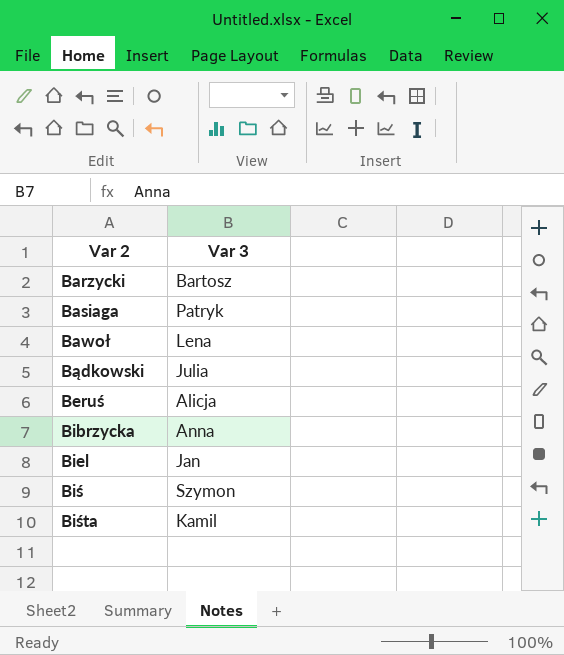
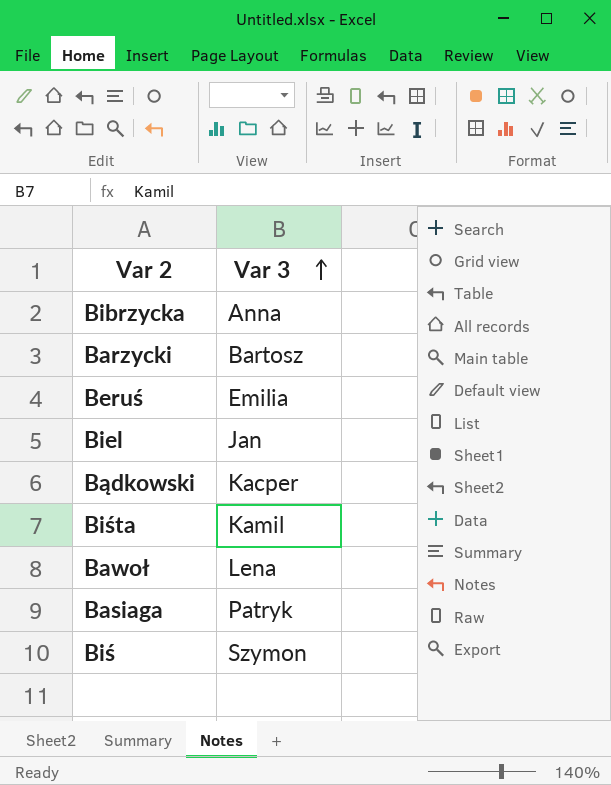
row order: none -> Var 3 ascending
Beruś | Var 3: Alicja -> Emilia
Bądkowski | Var 3: Julia -> Kacper

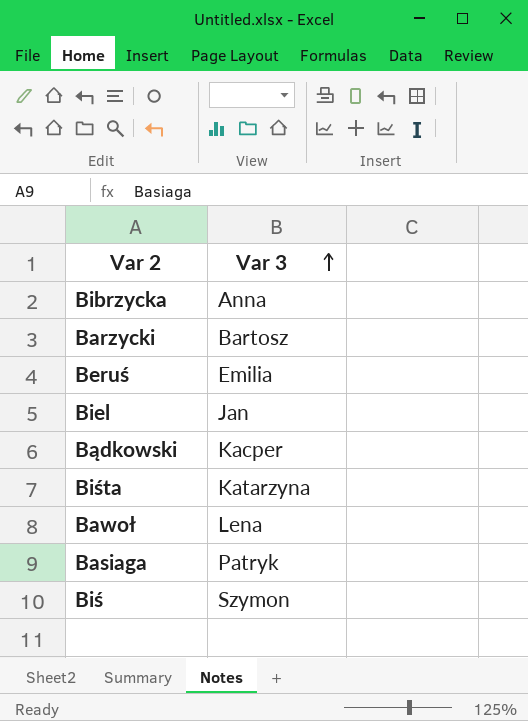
Biśta | Var 3: Kamil -> Katarzyna

